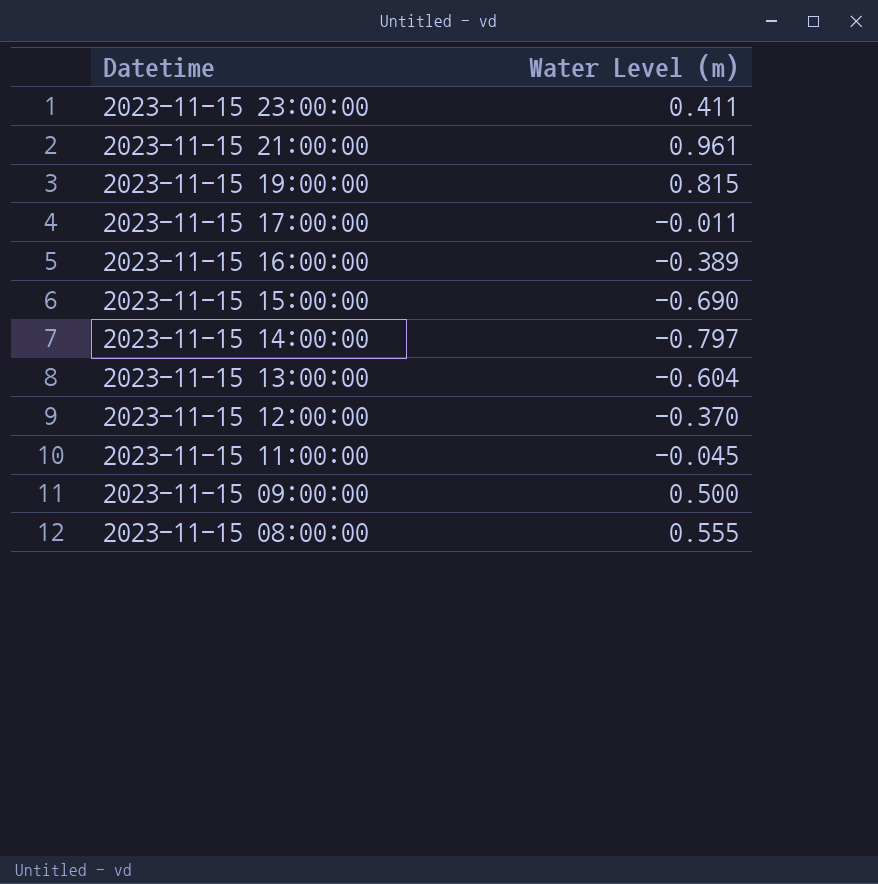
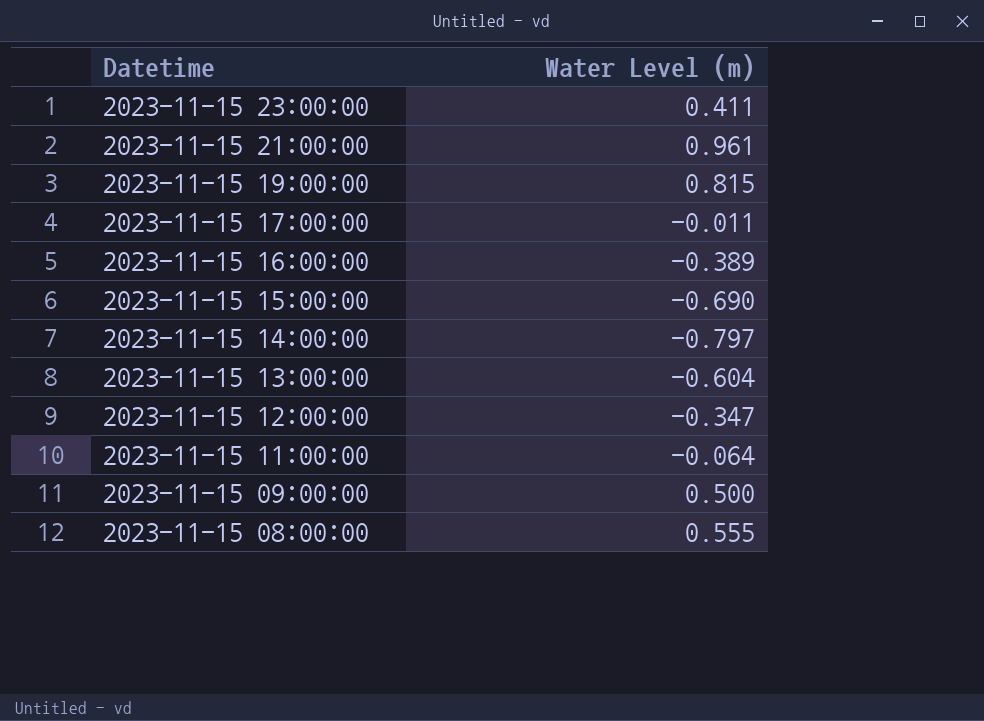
2023-11-15 12:00:00 | Water Level (m): -0.370 -> -0.347
2023-11-15 11:00:00 | Water Level (m): -0.045 -> -0.064

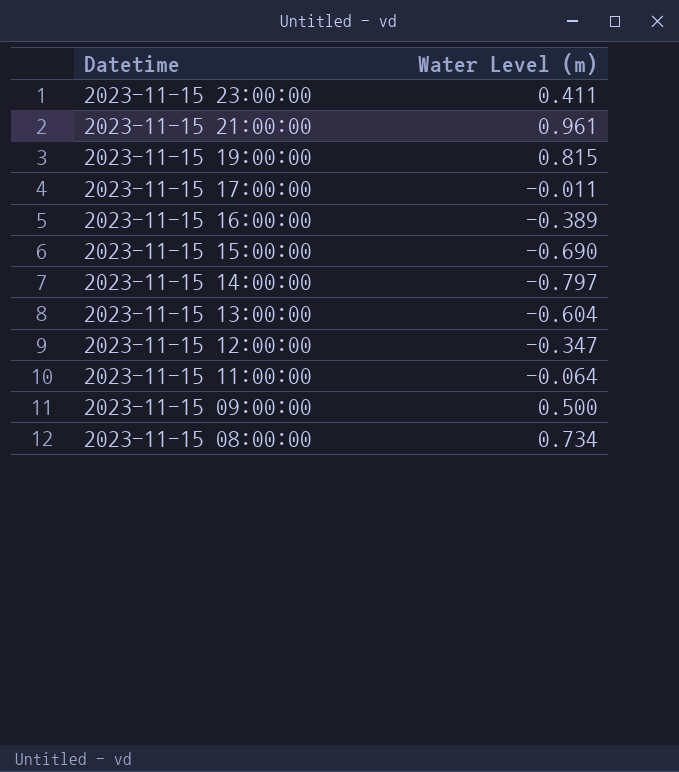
2023-11-15 08:00:00 | Water Level (m): 0.555 -> 0.734

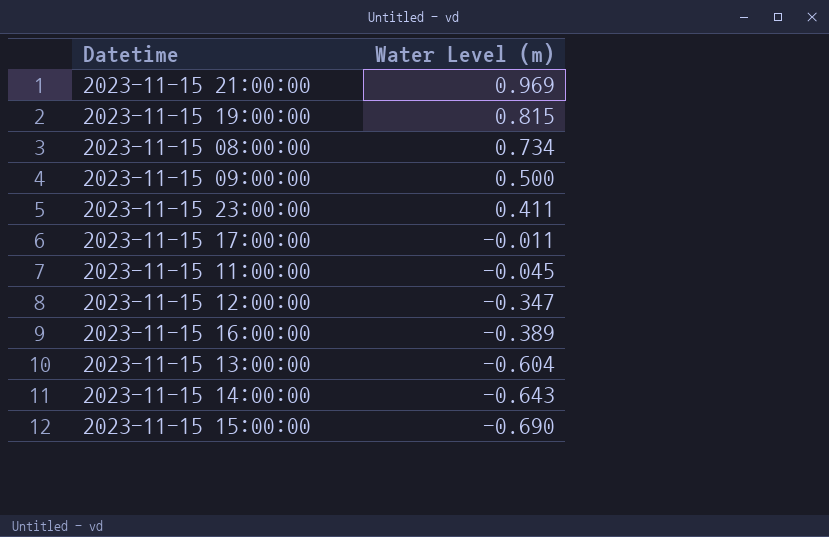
row order: Datetime descending -> Water Level (m) descending
2023-11-15 21:00:00 | Water Level (m): 0.961 -> 0.969
2023-11-15 11:00:00 | Water Level (m): -0.064 -> -0.045
2023-11-15 14:00:00 | Water Level (m): -0.797 -> -0.643

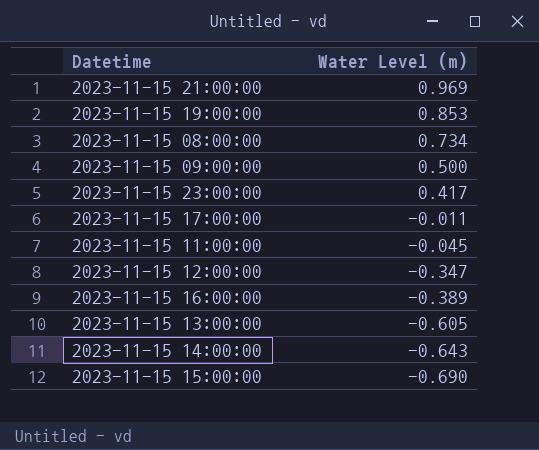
2023-11-15 19:00:00 | Water Level (m): 0.815 -> 0.853
2023-11-15 23:00:00 | Water Level (m): 0.411 -> 0.417
2023-11-15 13:00:00 | Water Level (m): -0.604 -> -0.605

